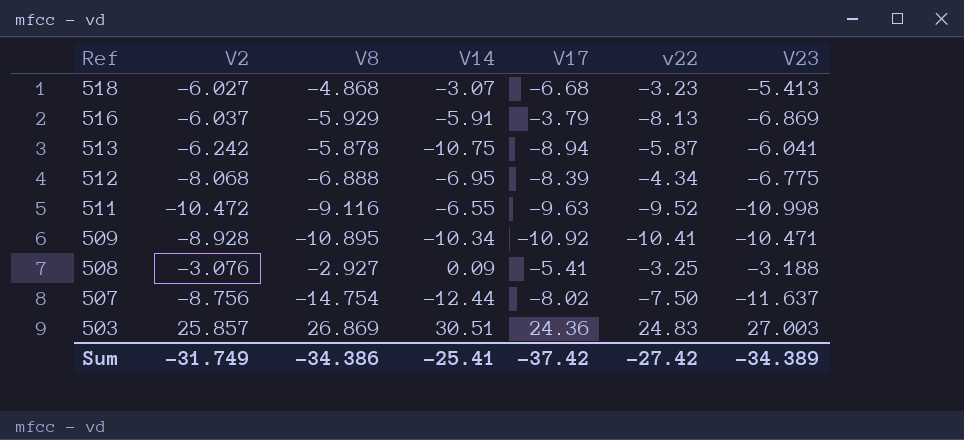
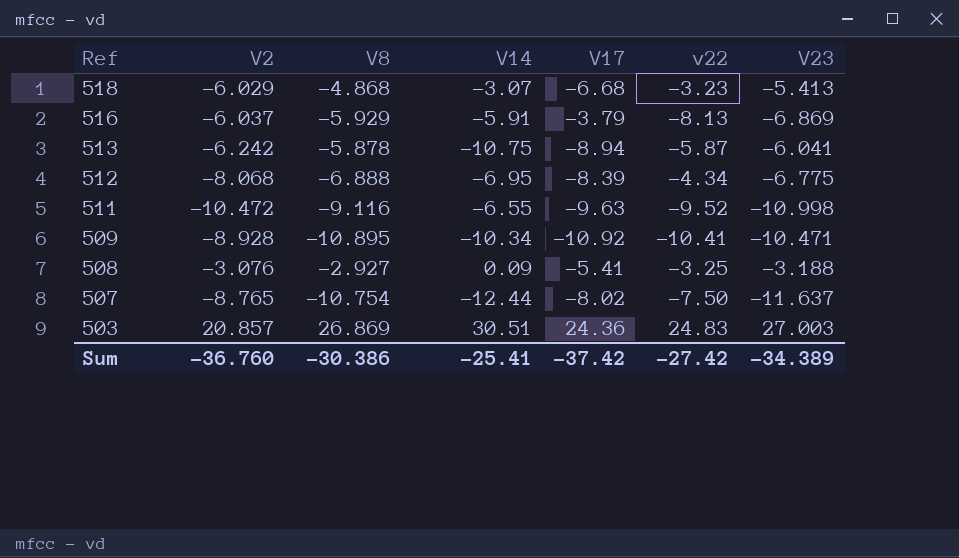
518 | V2: -6.027 -> -6.029
507 | V2: -8.756 -> -8.765
507 | V8: -14.754 -> -10.754
503 | V2: 25.857 -> 20.857
Sum | V2: -31.749 -> -36.760
Sum | V8: -34.386 -> -30.386

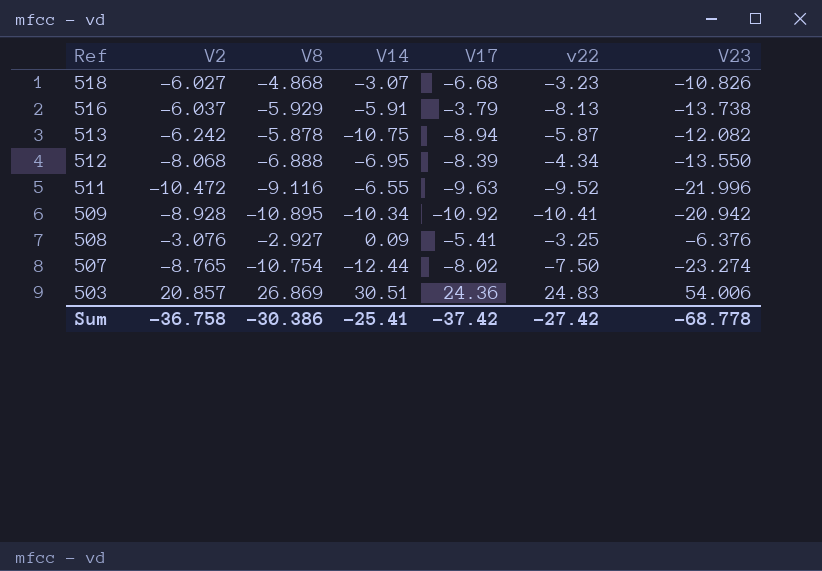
518 | V2: -6.029 -> -6.027
518 | V23: -5.413 -> -10.826
516 | V23: -6.869 -> -13.738
513 | V23: -6.041 -> -12.082
512 | V23: -6.775 -> -13.550
511 | V23: -10.998 -> -21.996
509 | V23: -10.471 -> -20.942
508 | V23: -3.188 -> -6.376
507 | V23: -11.637 -> -23.274
503 | V23: 27.003 -> 54.006
Sum | V2: -36.760 -> -36.758
Sum | V23: -34.389 -> -68.778

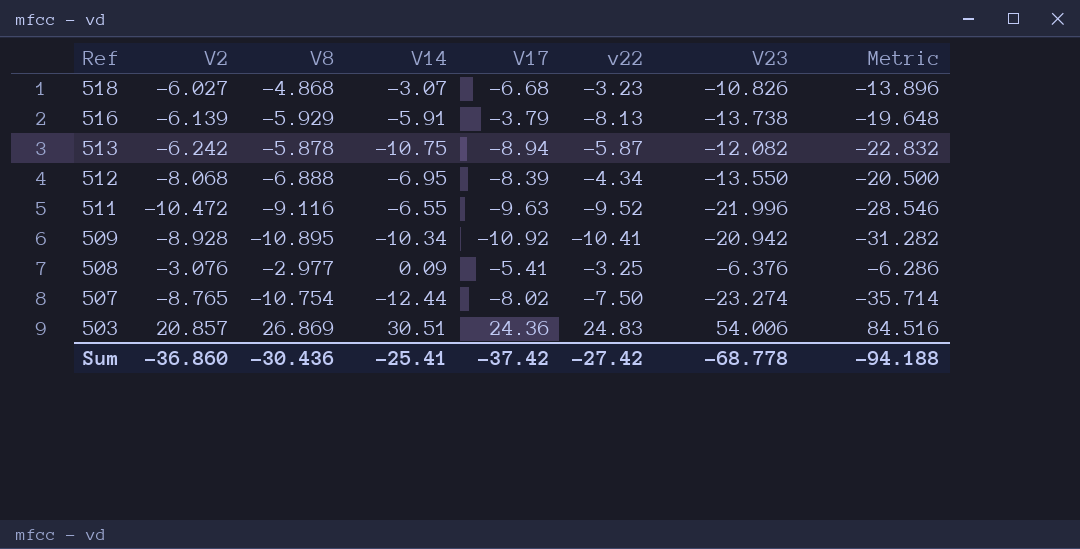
column Metric | formula: none -> [V14] + [V23]
516 | V2: -6.037 -> -6.139
508 | V8: -2.927 -> -2.977
Sum | V2: -36.758 -> -36.860
Sum | V8: -30.386 -> -30.436

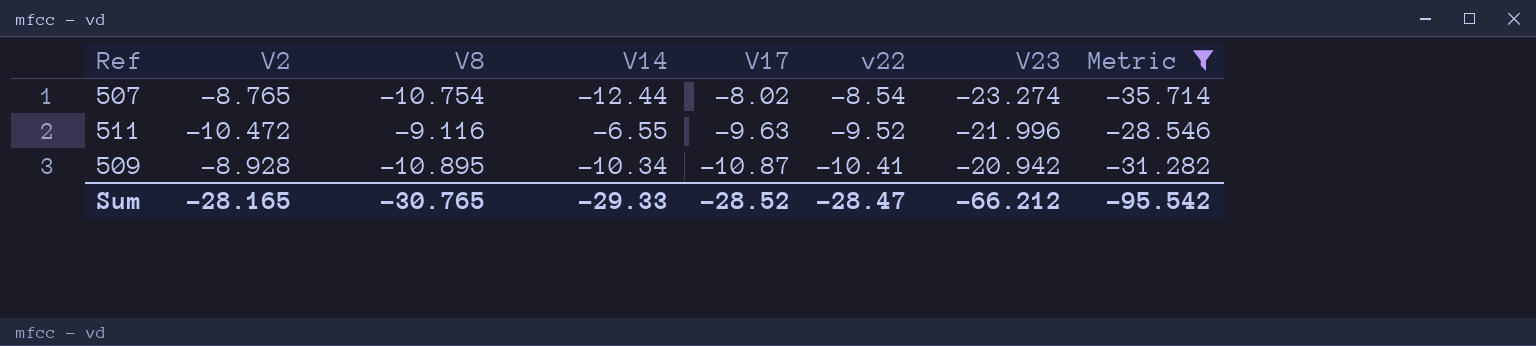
filter: none -> Metric <= -28.546
row order: Ref descending -> V17 descending
507 | v22: -7.50 -> -8.54
509 | V17: -10.92 -> -10.87
Sum | V2: -36.860 -> -28.165
Sum | V8: -30.436 -> -30.765
Sum | V14: -25.41 -> -29.33
Sum | V17: -37.42 -> -28.52
Sum | v22: -27.42 -> -28.47
Sum | V23: -68.778 -> -66.212
Sum | Metric: -94.188 -> -95.542

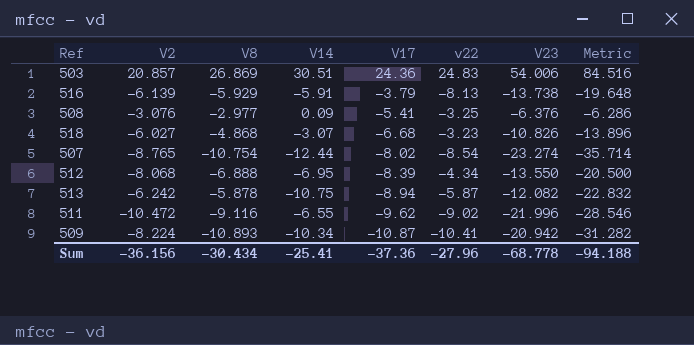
filter: Metric <= -28.546 -> none
511 | V17: -9.63 -> -9.62
511 | v22: -9.52 -> -9.02
509 | V2: -8.928 -> -8.224
509 | V8: -10.895 -> -10.893
Sum | V2: -28.165 -> -36.156
Sum | V8: -30.765 -> -30.434
Sum | V14: -29.33 -> -25.41
Sum | V17: -28.52 -> -37.36
Sum | v22: -28.47 -> -27.96
Sum | V23: -66.212 -> -68.778
Sum | Metric: -95.542 -> -94.188

